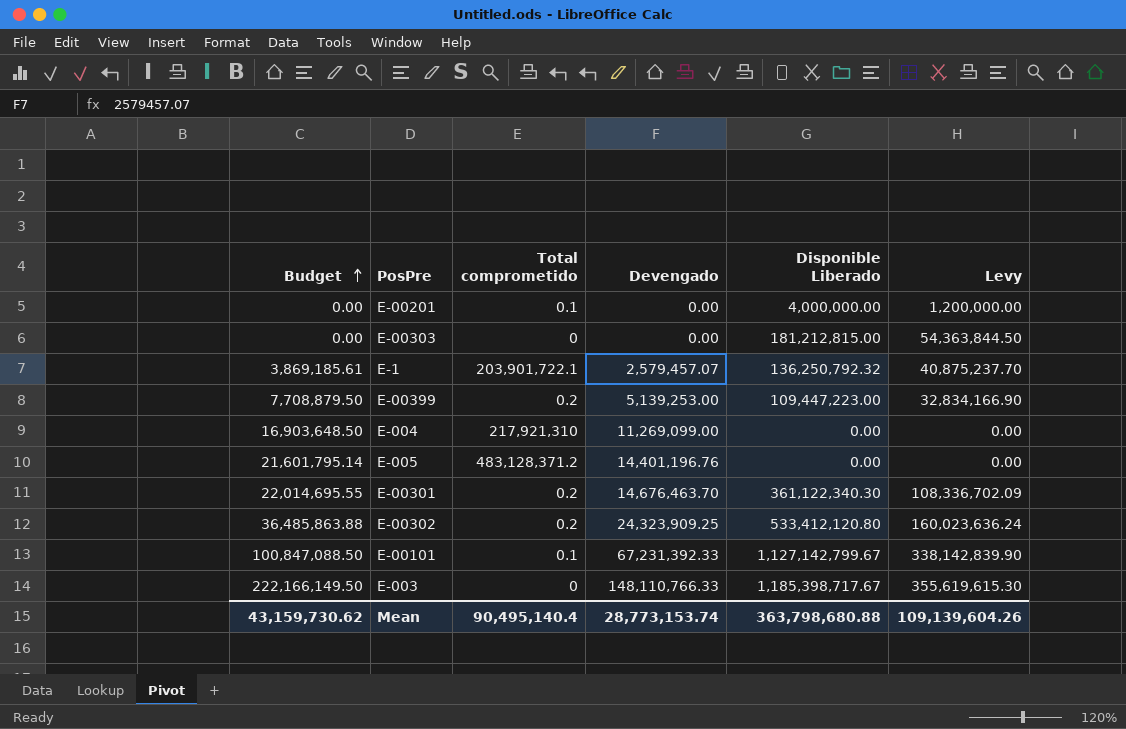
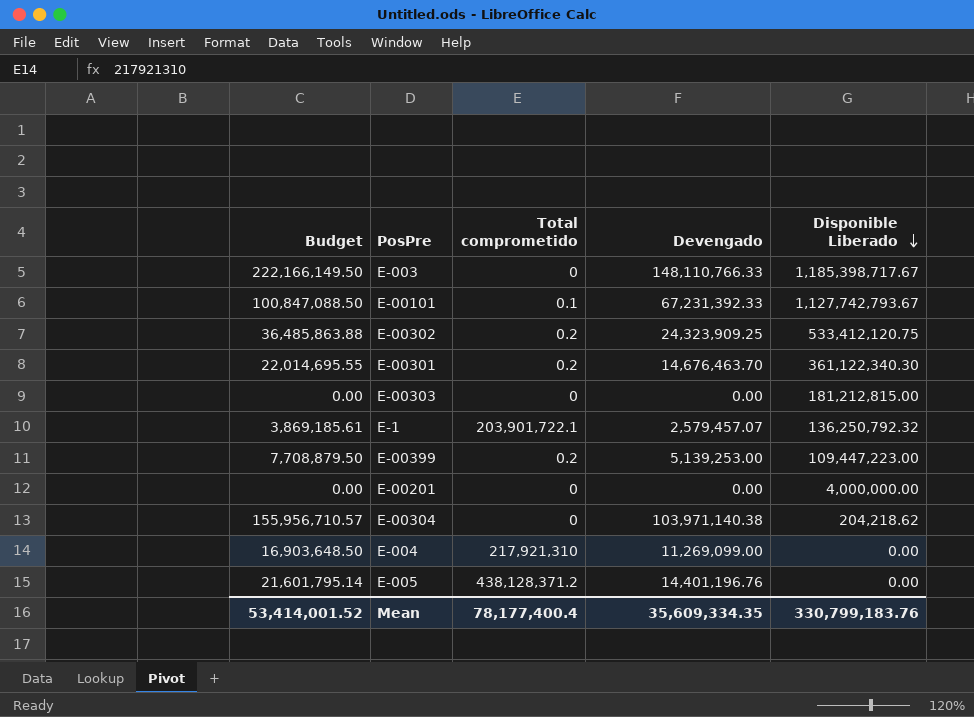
row order: Budget ascending -> Disponible Liberado descending
column Levy | formula: [Disponible Liberado] * 0.3 -> none
E-00101 | Disponible Liberado: 1,127,142,799.67 -> 1,127,742,793.67
E-00302 | Disponible Liberado: 533,412,120.80 -> 533,412,120.75
E-00201 | Total comprometido: 0.1 -> 0
row E-00304: none -> 155,956,710.57 | 0 | 103,971,140.38 | 204,218.62
E-005 | Total comprometido: 483,128,371.2 -> 438,128,371.2
Mean | Budget: 43,159,730.62 -> 53,414,001.52
Mean | Total comprometido: 90,495,140.4 -> 78,177,400.4
Mean | Devengado: 28,773,153.74 -> 35,609,334.35
Mean | Disponible Liberado: 363,798,680.88 -> 330,799,183.76

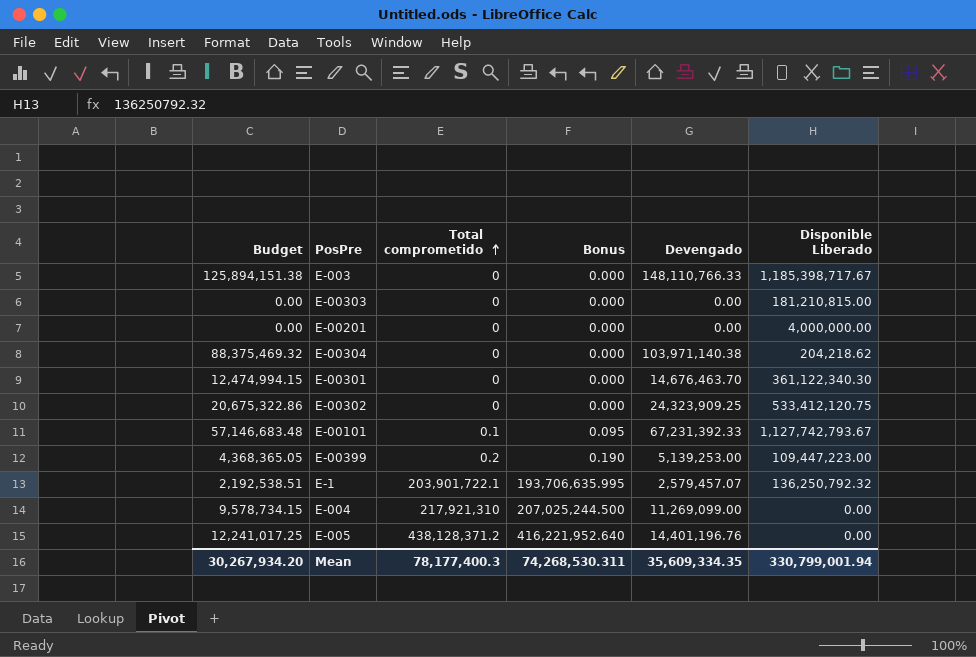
row order: Disponible Liberado descending -> Total comprometido ascending
column Budget | formula: [Devengado] * 1.5 -> [Devengado] * 0.85
column Bonus | formula: none -> [Total comprometido] * 0.95
E-00303 | Disponible Liberado: 181,212,815.00 -> 181,210,815.00
E-00301 | Total comprometido: 0.2 -> 0
E-00302 | Total comprometido: 0.2 -> 0
Mean | Budget: 53,414,001.52 -> 30,267,934.20
Mean | Total comprometido: 78,177,400.4 -> 78,177,400.3
Mean | Disponible Liberado: 330,799,183.76 -> 330,799,001.94

